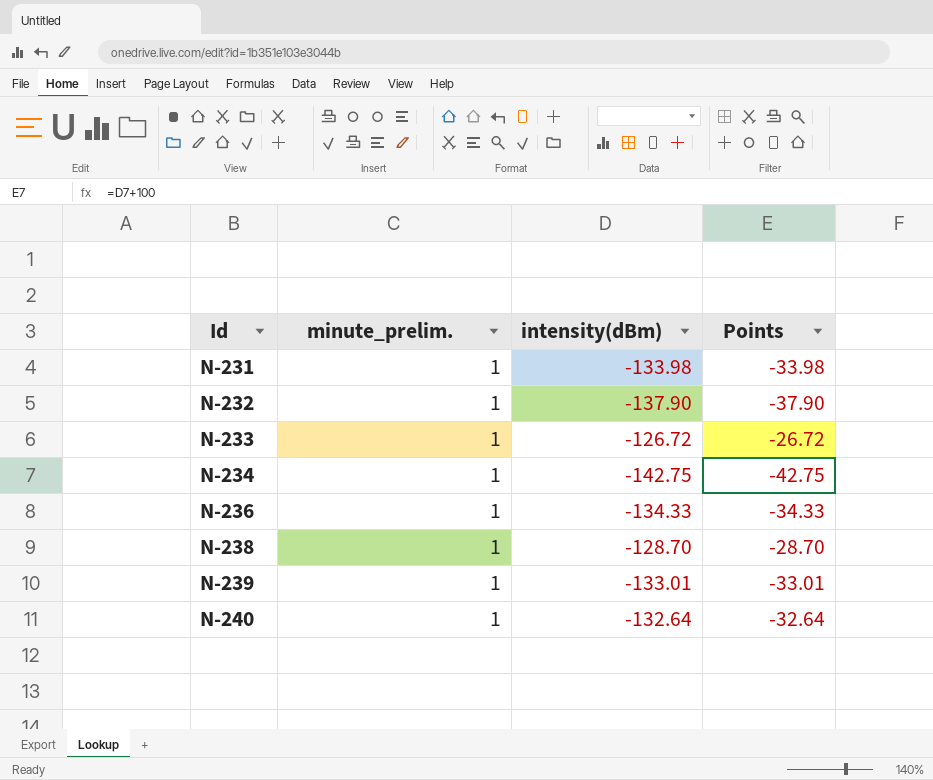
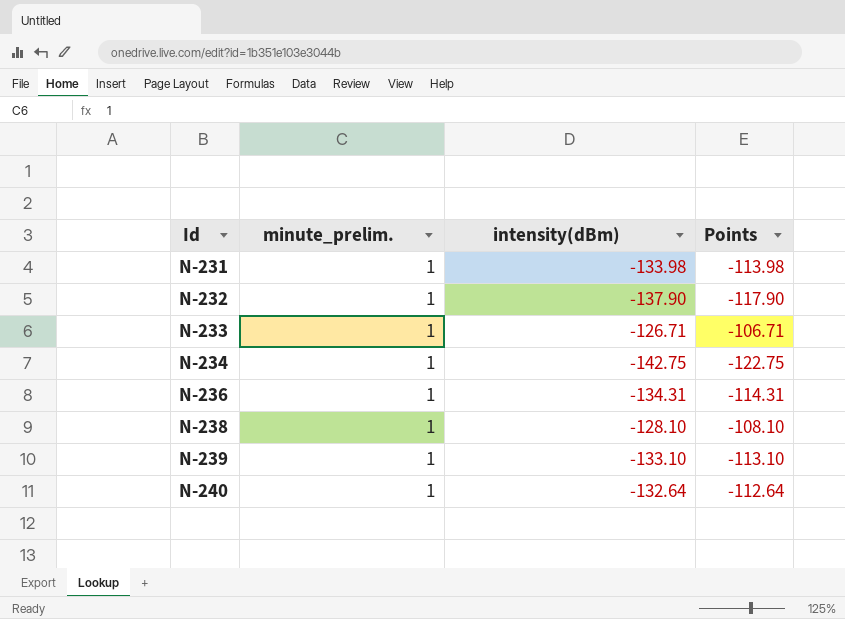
column Points | formula: [intensity(dBm)] + 100 -> [intensity(dBm)] + 20
N-233 | intensity(dBm): -126.72 -> -126.71
N-236 | intensity(dBm): -134.33 -> -134.31
N-238 | intensity(dBm): -128.70 -> -128.10
N-239 | intensity(dBm): -133.01 -> -133.10

